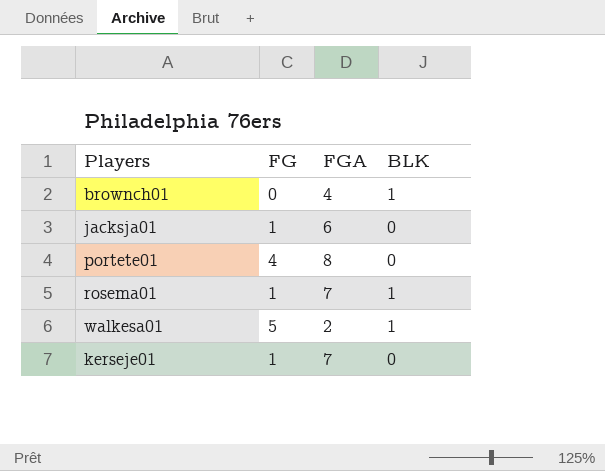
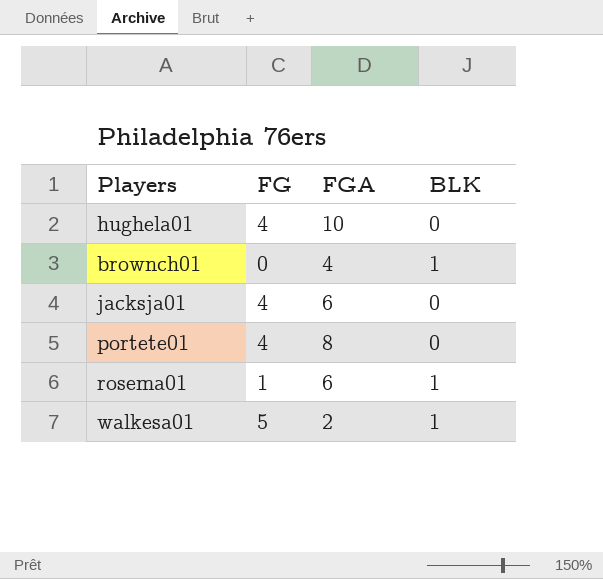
row kerseje01: 1 | 7 | 0 -> none
row hughela01: none -> 4 | 10 | 0
jacksja01 | FG: 1 -> 4
rosema01 | FGA: 7 -> 6

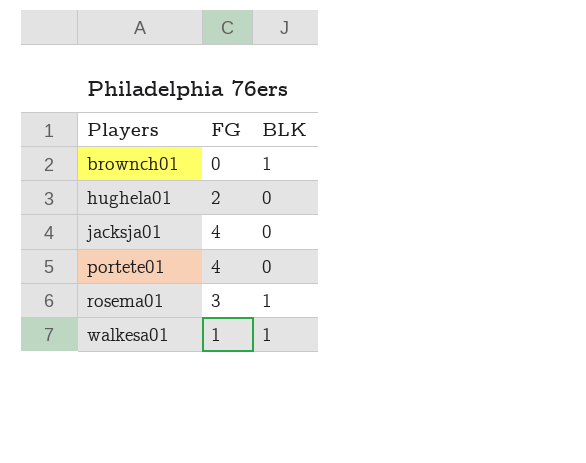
row order: none -> Players ascending
column FGA | position: 3 -> none
hughela01 | FG: 4 -> 2
rosema01 | FG: 1 -> 3
walkesa01 | FG: 5 -> 1

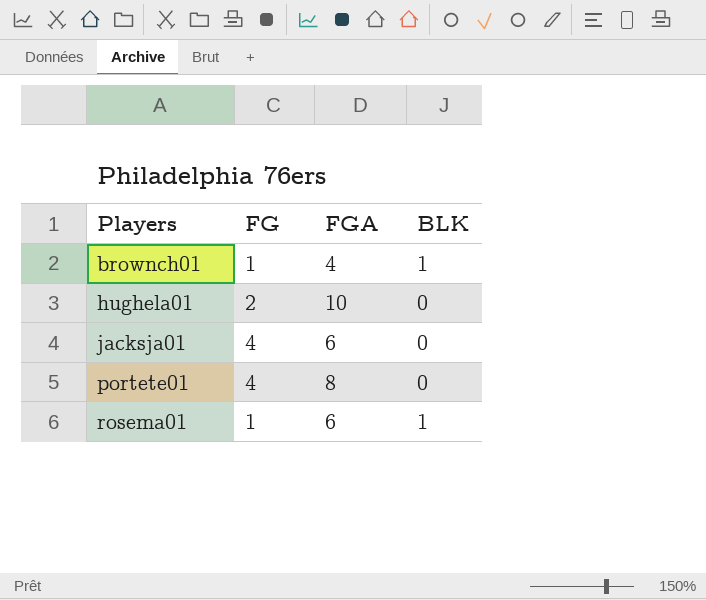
column FGA | position: none -> 3
row walkesa01: 1 | 1 -> none
brownch01 | FG: 0 -> 1
rosema01 | FG: 3 -> 1

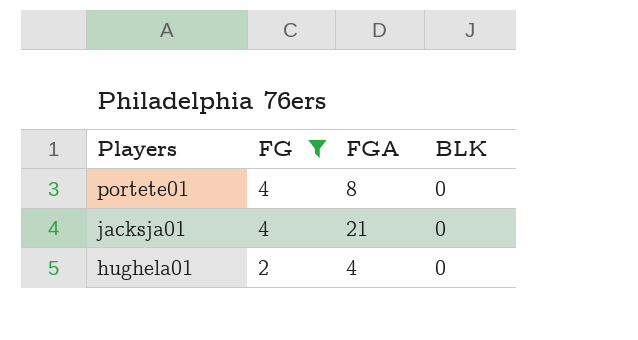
filter: none -> FG != 1
row order: Players ascending -> Players descending
jacksja01 | FGA: 6 -> 21
hughela01 | FGA: 10 -> 4

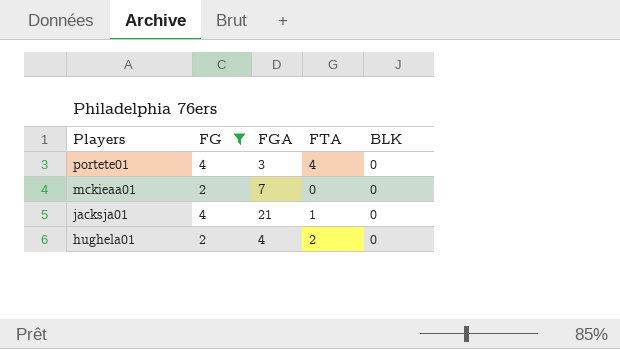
column FTA | position: none -> 4
portete01 | FGA: 8 -> 3
row mckieaa01: none -> 2 | 7 | 0 | 0

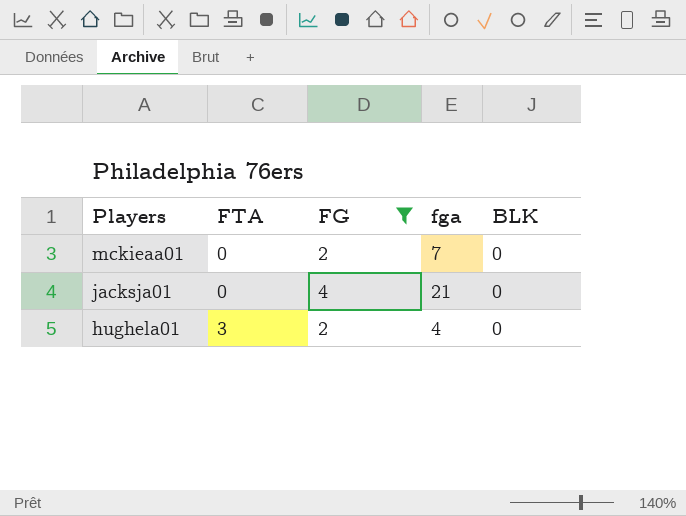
column FTA | position: 4 -> 2
column name: FGA -> fga
row portete01: 4 | 3 | 4 | 0 -> none
jacksja01 | FTA: 1 -> 0
hughela01 | FTA: 2 -> 3

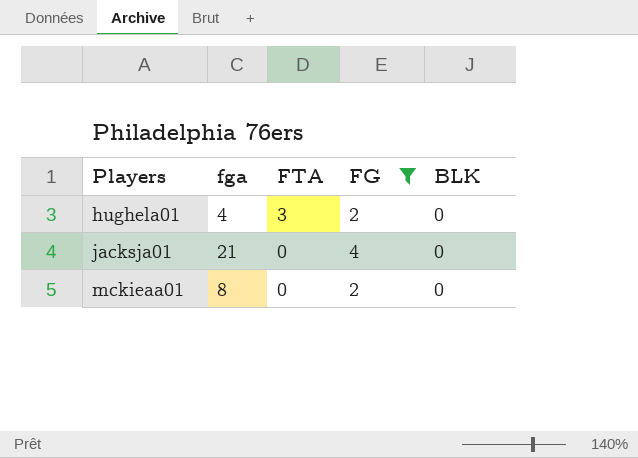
row order: Players descending -> Players ascending
column fga | position: 4 -> 2
mckieaa01 | fga: 7 -> 8

